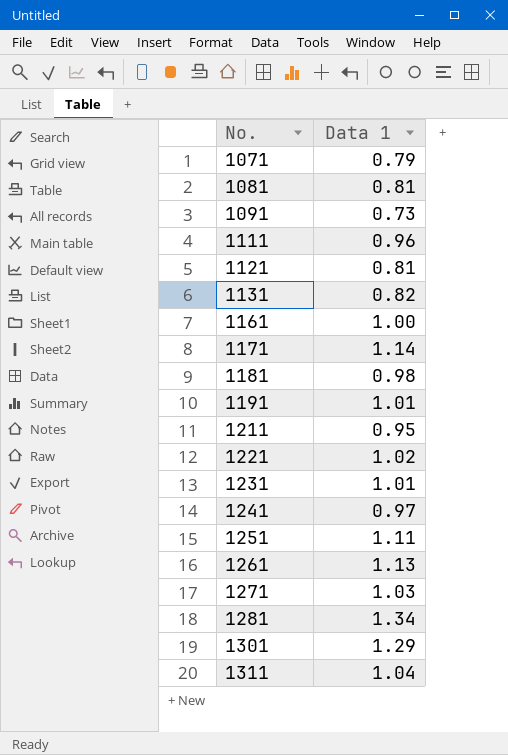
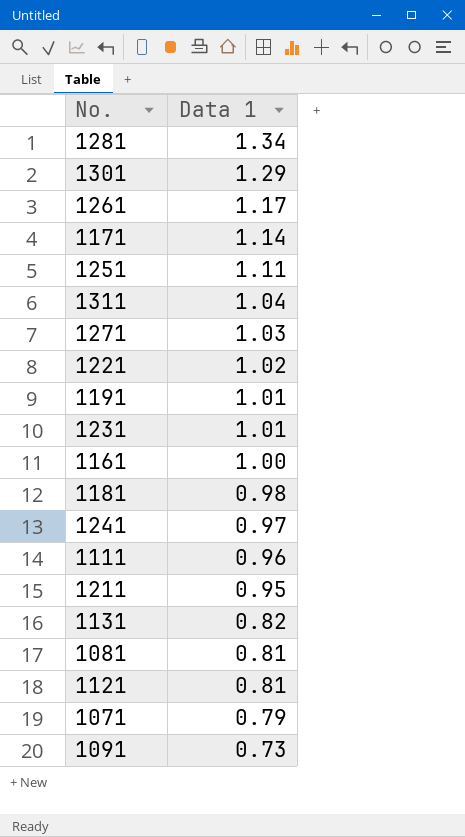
row order: No. ascending -> Data 1 descending
1261 | Data 1: 1.13 -> 1.17

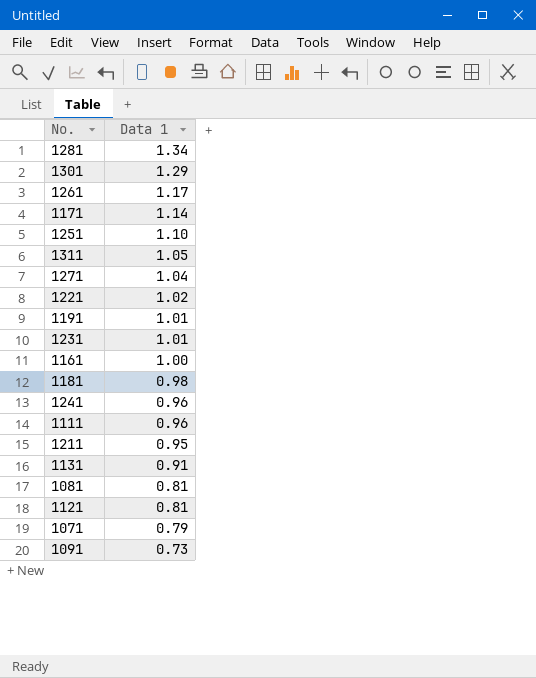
1251 | Data 1: 1.11 -> 1.10
1311 | Data 1: 1.04 -> 1.05
1271 | Data 1: 1.03 -> 1.04
1241 | Data 1: 0.97 -> 0.96
1131 | Data 1: 0.82 -> 0.91

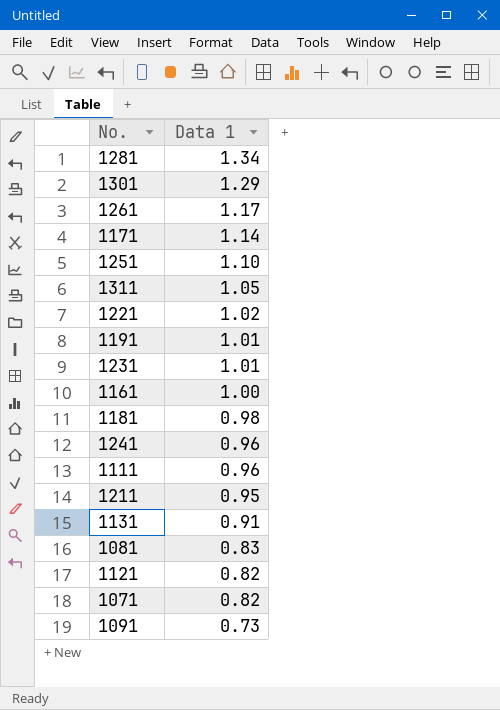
row 1271: 1.04 -> none
1081 | Data 1: 0.81 -> 0.83
1121 | Data 1: 0.81 -> 0.82
1071 | Data 1: 0.79 -> 0.82

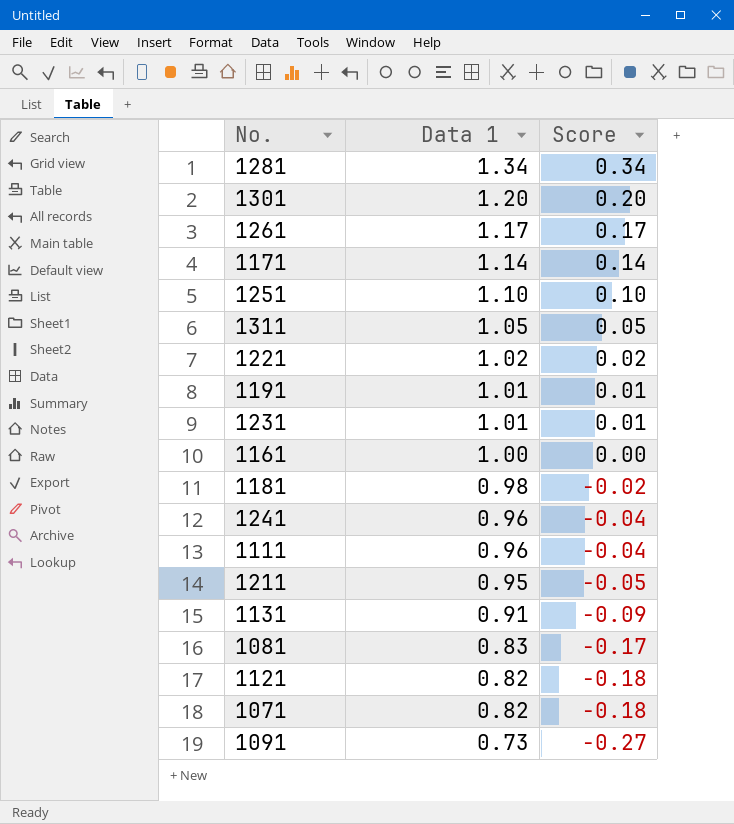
column Score | formula: none -> [Data 1] - 1
1301 | Data 1: 1.29 -> 1.20

